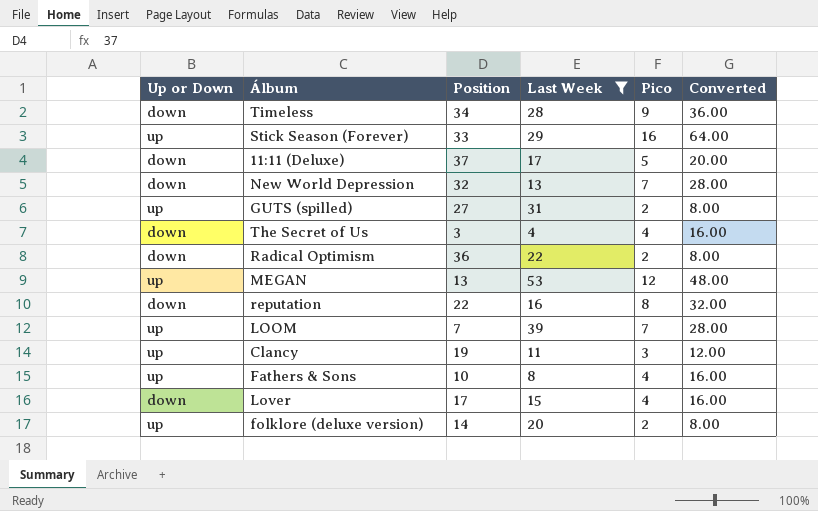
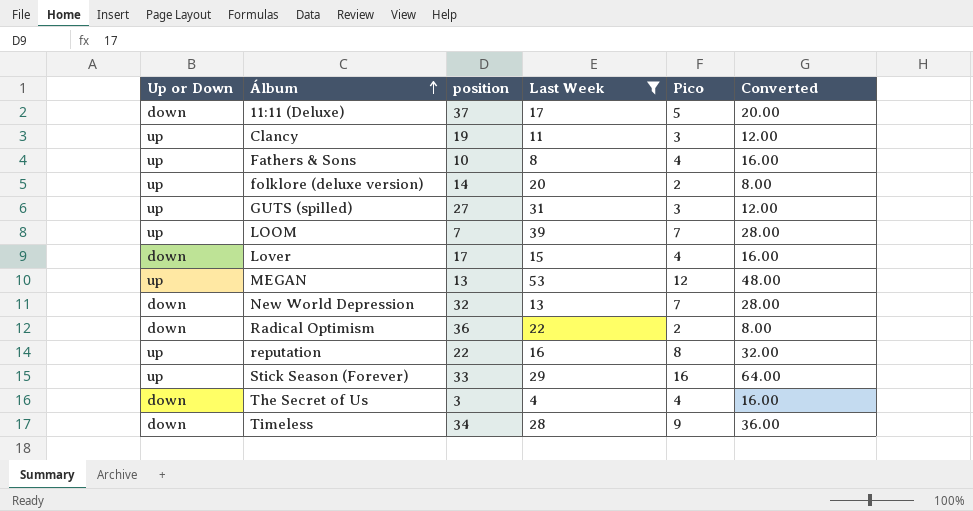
row order: none -> Álbum ascending
column name: Position -> position
GUTS (spilled) | Pico: 2 -> 3
GUTS (spilled) | Converted: 8.00 -> 12.00
reputation | Up or Down: down -> up

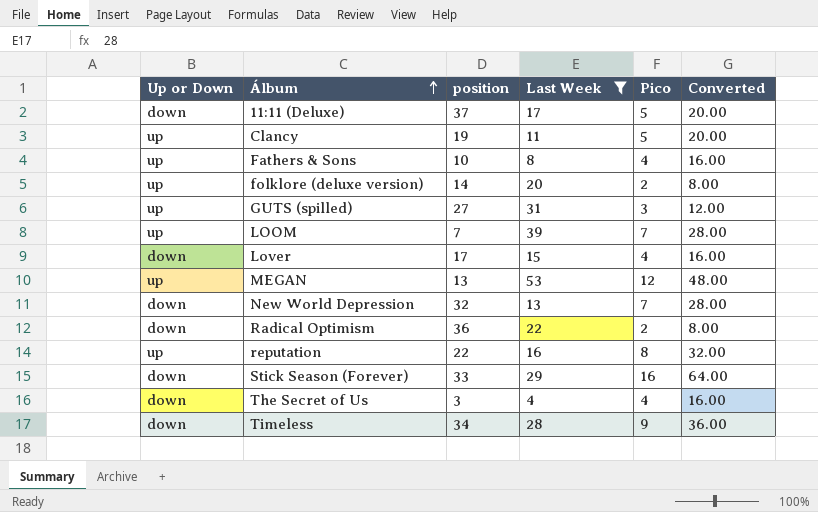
Clancy | Pico: 3 -> 5
Clancy | Converted: 12.00 -> 20.00
Stick Season (Forever) | Up or Down: up -> down

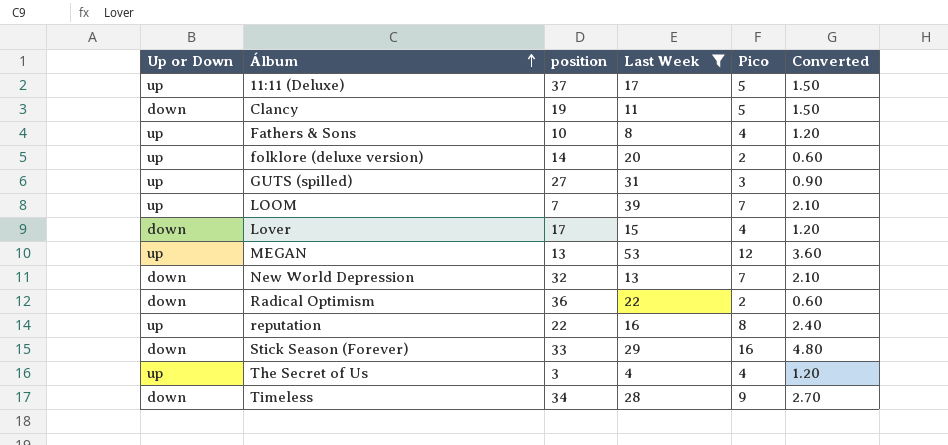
column Converted | formula: [Pico] * 4 -> [Pico] * 0.3
11:11 (Deluxe) | Up or Down: down -> up
Clancy | Up or Down: up -> down
The Secret of Us | Up or Down: down -> up

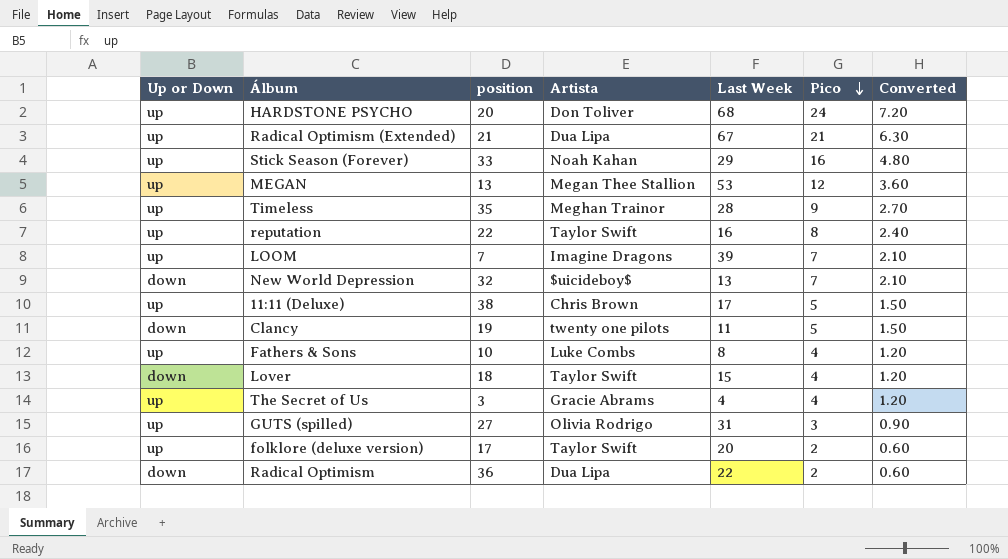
filter: Last Week <= 53 -> none
row order: Álbum ascending -> Pico descending
column Artista | position: none -> 4
Stick Season (Forever) | Up or Down: down -> up
Timeless | Up or Down: down -> up
Timeless | position: 34 -> 35
11:11 (Deluxe) | position: 37 -> 38
Lover | position: 17 -> 18
folklore (deluxe version) | position: 14 -> 17

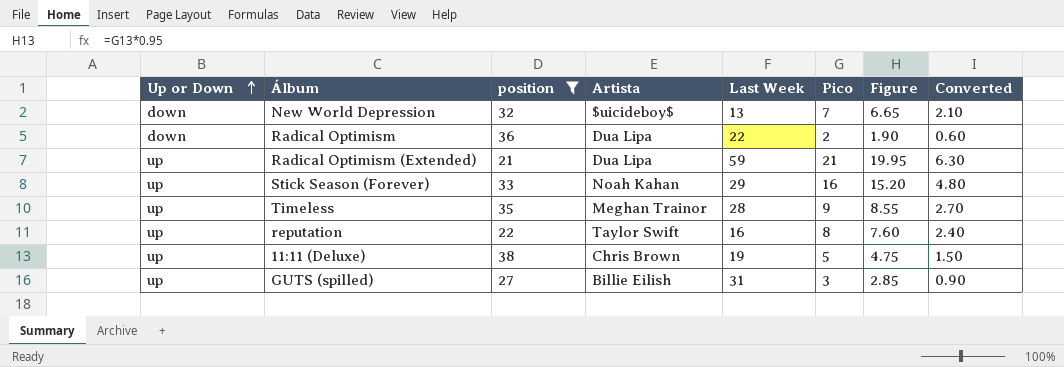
filter: none -> position >= 21
row order: Pico descending -> Up or Down ascending
column Figure | formula: none -> [Pico] * 0.95
Radical Optimism (Extended) | Last Week: 67 -> 59
11:11 (Deluxe) | Last Week: 17 -> 19
GUTS (spilled) | Artista: Olivia Rodrigo -> Billie Eilish

